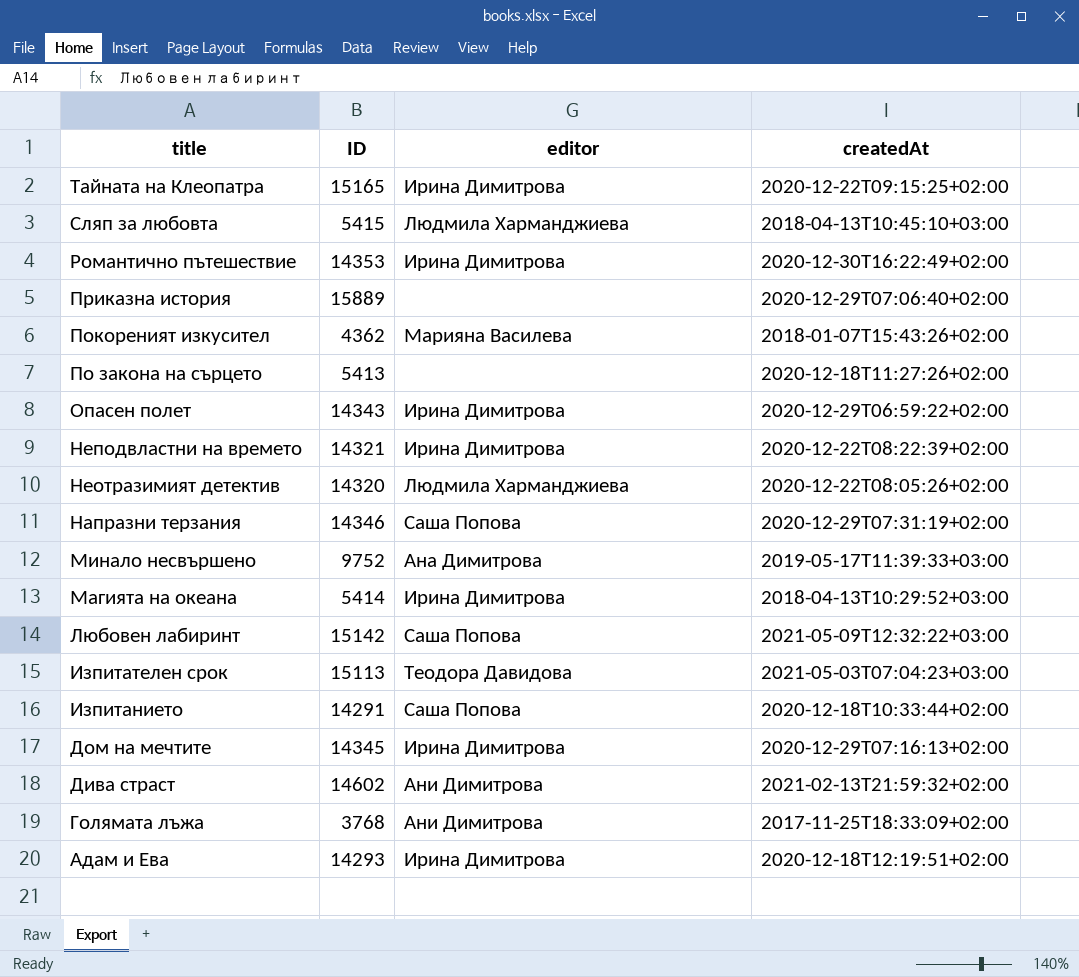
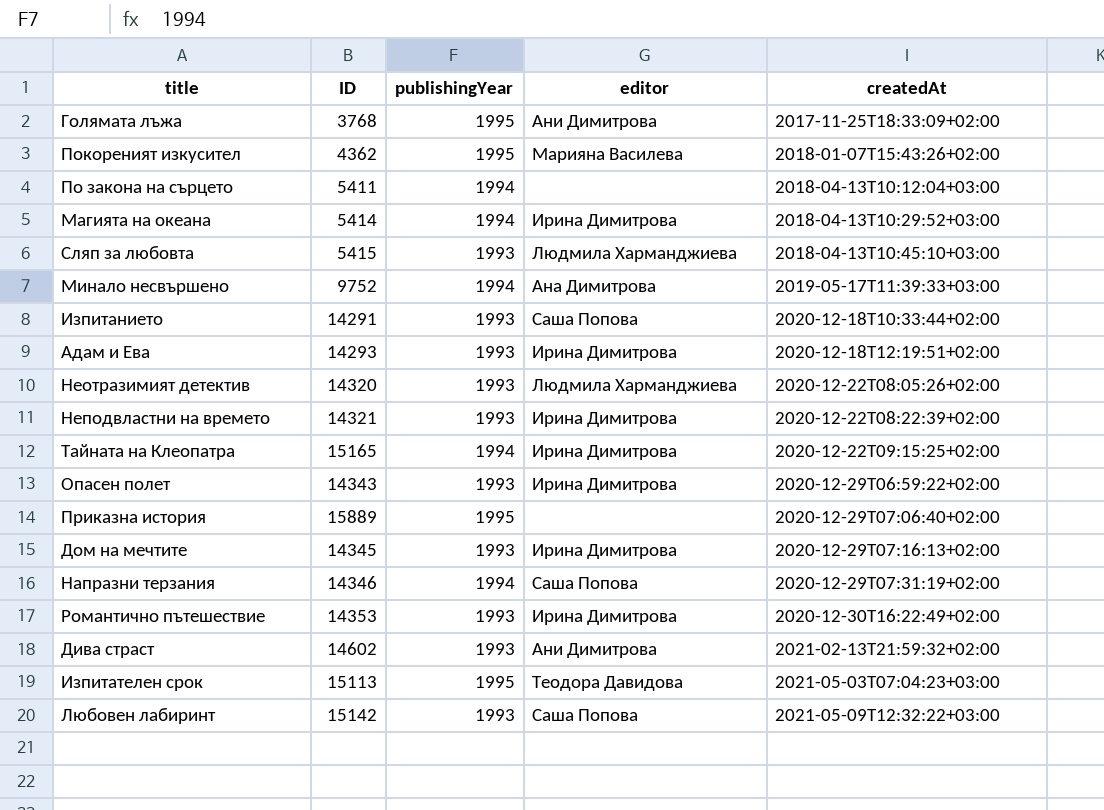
row order: title descending -> createdAt ascending
column publishingYear | position: none -> 3
По закона на сърцето | ID: 5413 -> 5411
По закона на сърцето | createdAt: 2020-12-18T11:27:26+02:00 -> 2018-04-13T10:12:04+03:00

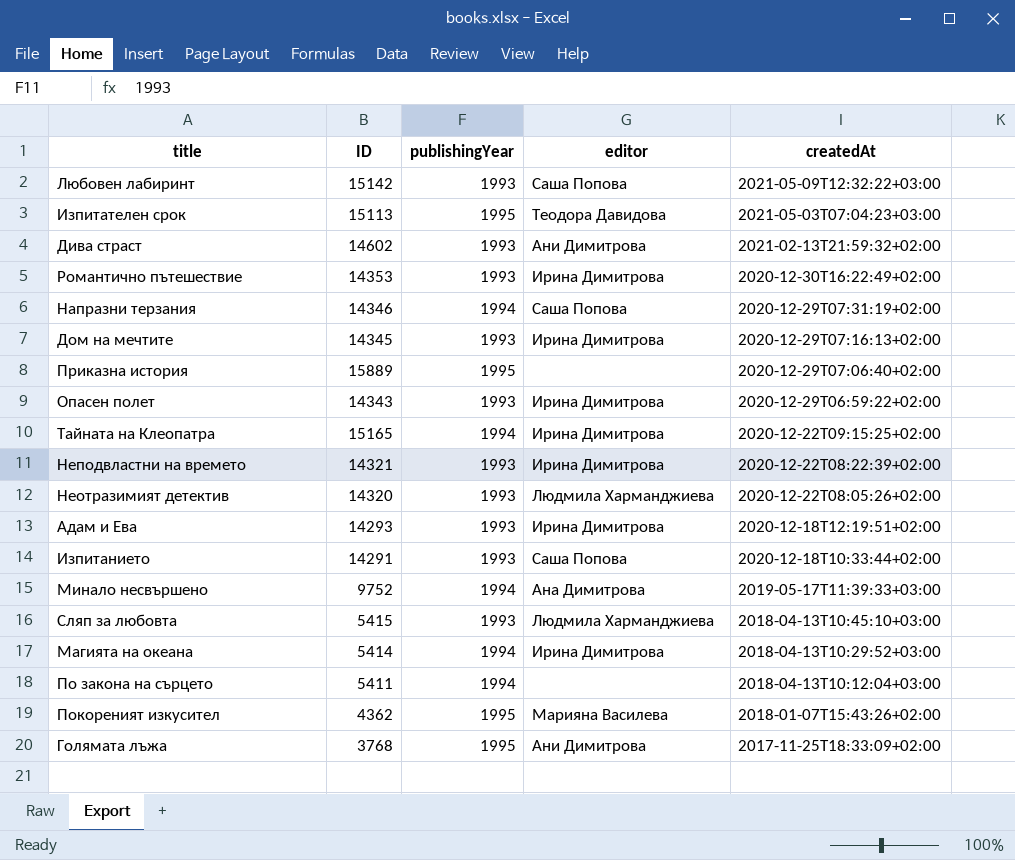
row order: createdAt ascending -> createdAt descending

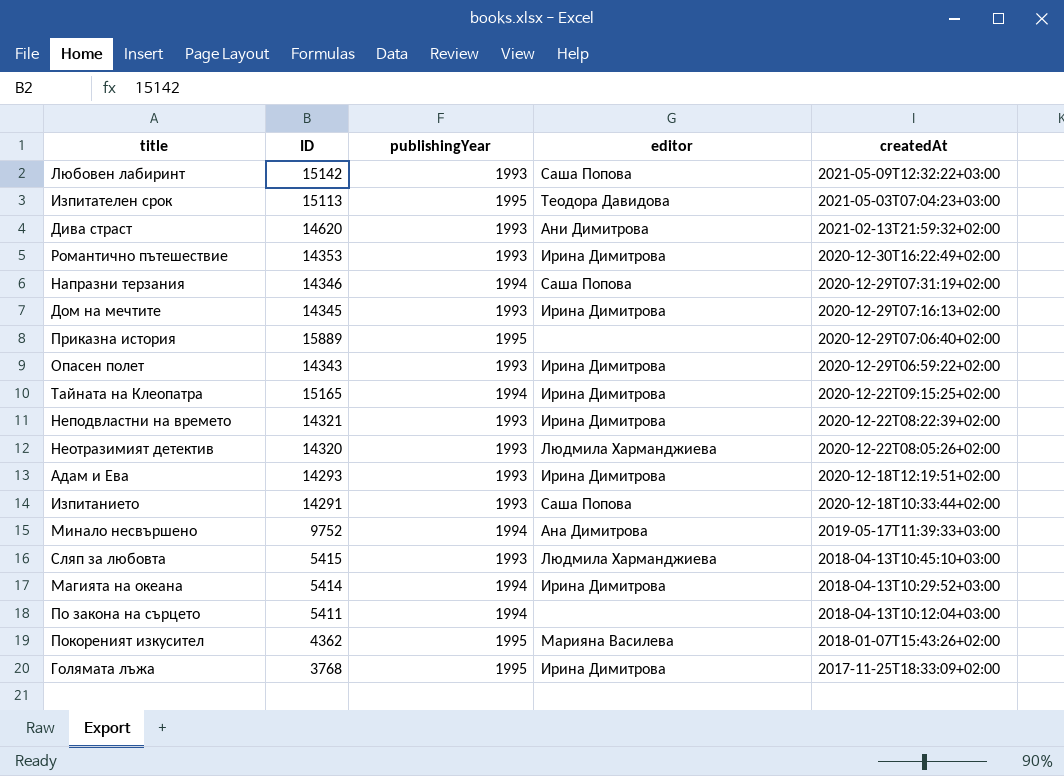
Дива страст | ID: 14602 -> 14620
Голямата лъжа | editor: Ани Димитрова -> Ирина Димитрова

